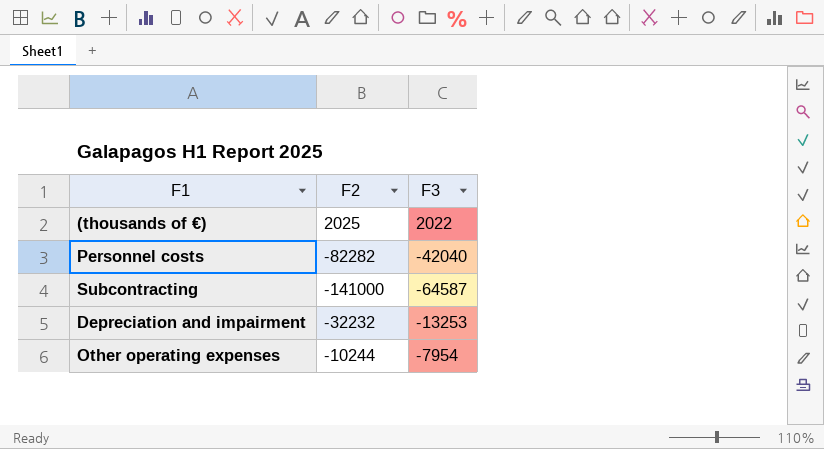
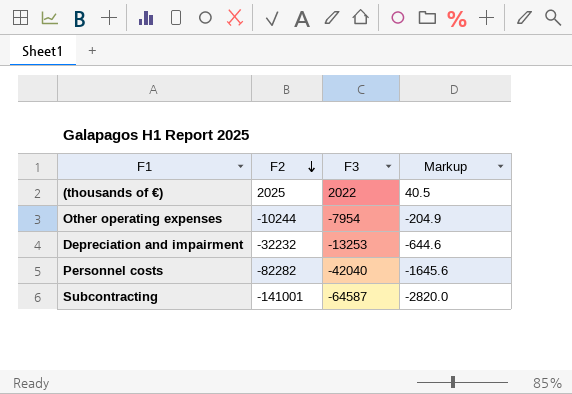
row order: none -> F2 descending
column Markup | formula: none -> [F2] * 0.02
Subcontracting | F2: -141000 -> -141001

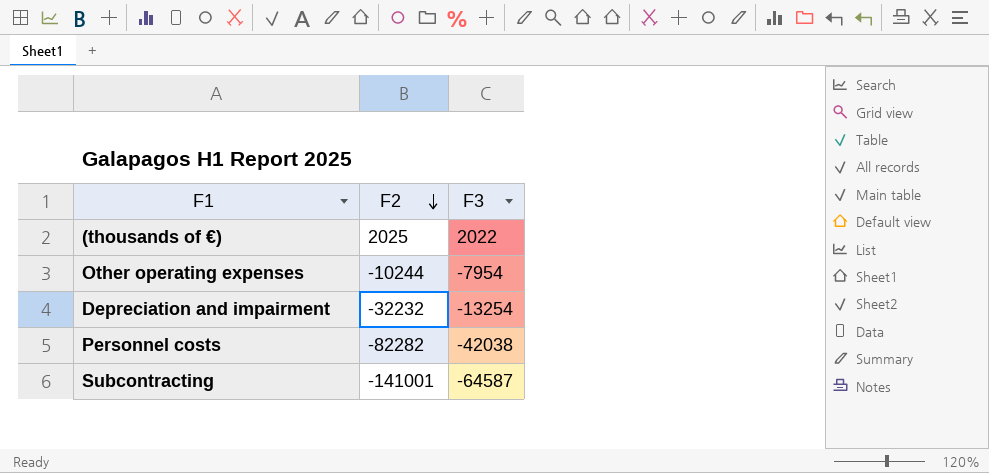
column Markup | formula: [F2] * 0.02 -> none
Depreciation and impairment | F3: -13253 -> -13254
Personnel costs | F3: -42040 -> -42038

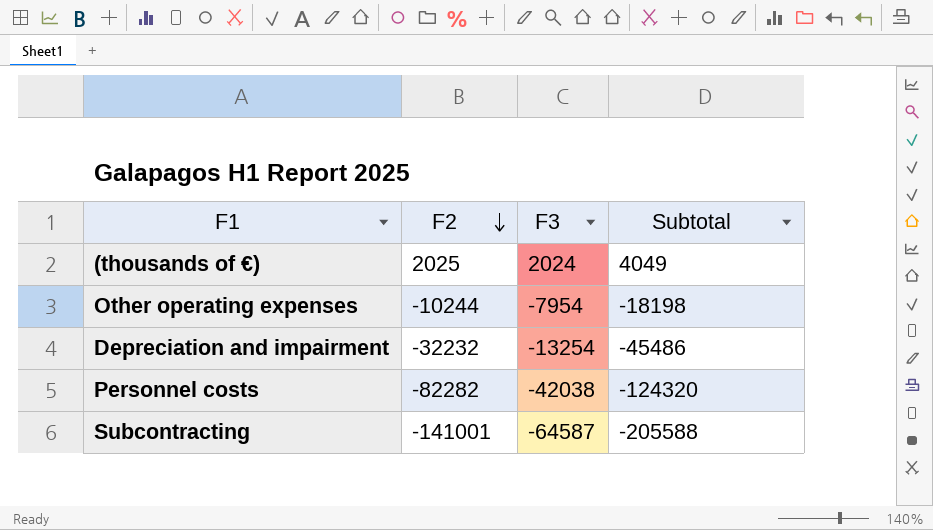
column Subtotal | formula: none -> [F2] + [F3]
(thousands of €) | F3: 2022 -> 2024

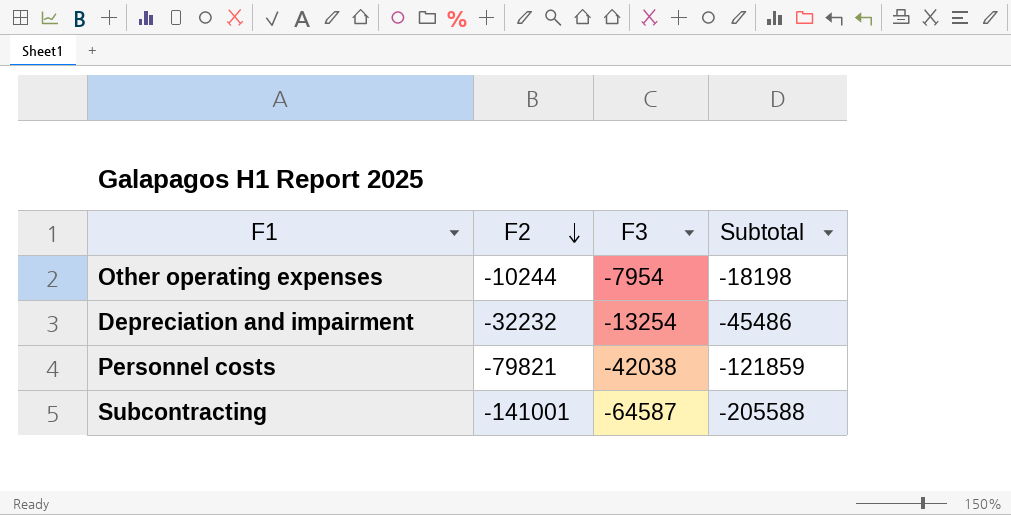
row (thousands of €): 2025 | 2024 | 4049 -> none
Personnel costs | F2: -82282 -> -79821
Personnel costs | Subtotal: -124320 -> -121859

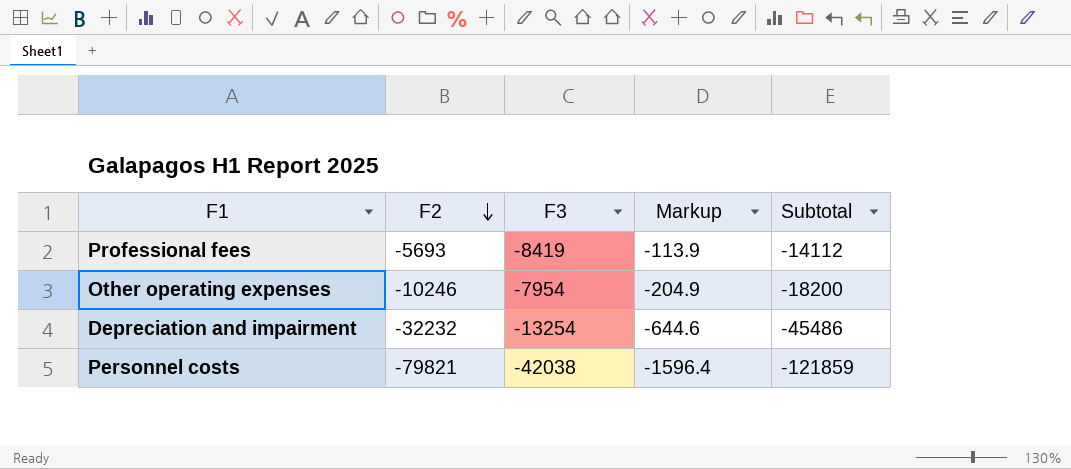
column Markup | formula: none -> [F2] * 0.02
row Subcontracting: -141001 | -64587 | -205588 -> none
row Professional fees: none -> -5693 | -8419 | -113.9 | -14112
Other operating expenses | F2: -10244 -> -10246
Other operating expenses | Subtotal: -18198 -> -18200

